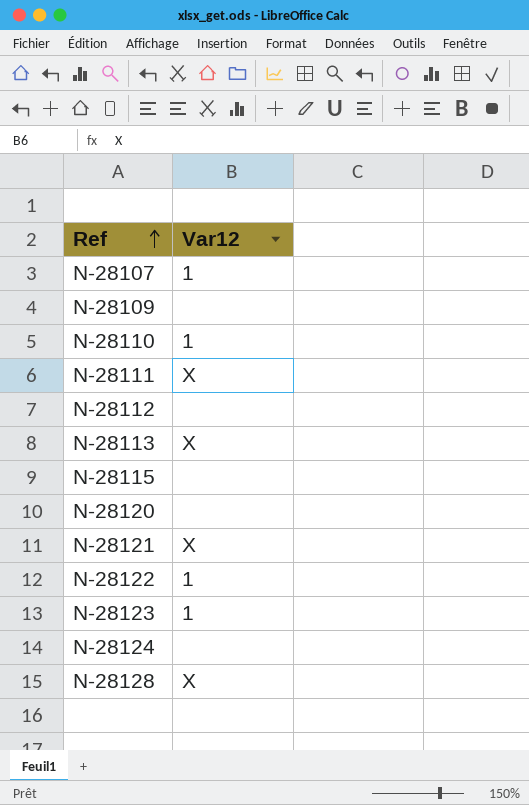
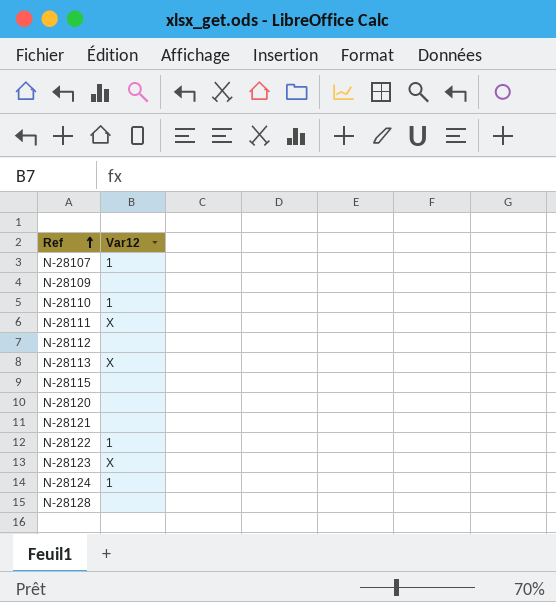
N-28121 | Var12: X -> none
N-28123 | Var12: 1 -> X
N-28124 | Var12: none -> 1
N-28128 | Var12: X -> none

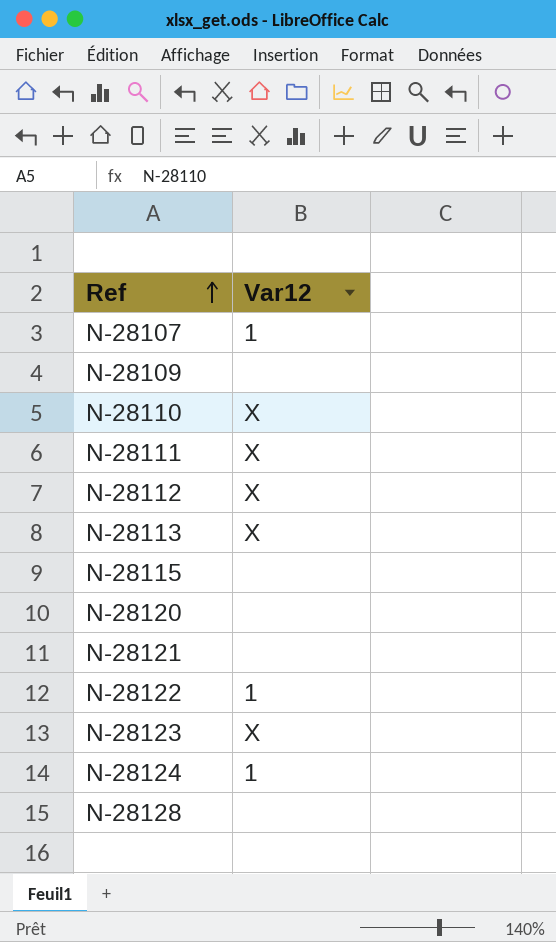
N-28110 | Var12: 1 -> X
N-28112 | Var12: none -> X

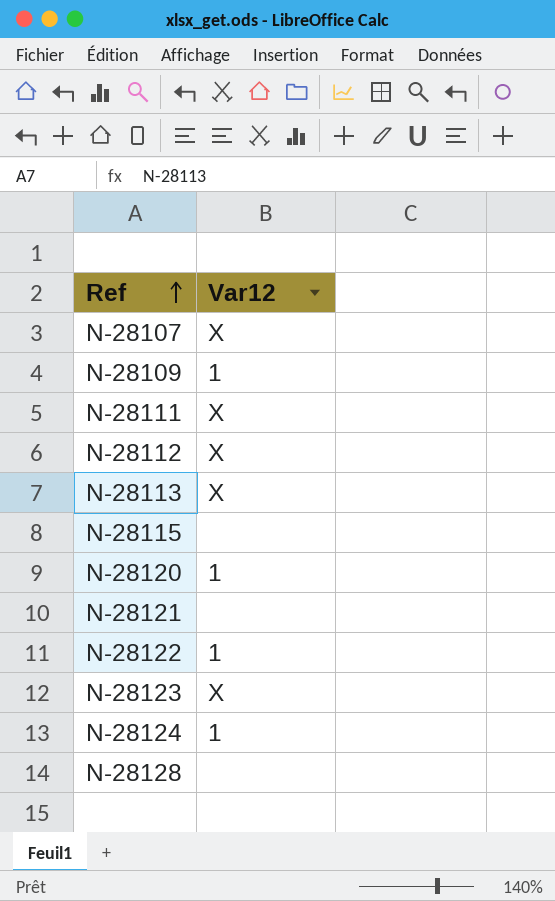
row N-28110: X -> none
N-28107 | Var12: 1 -> X
N-28109 | Var12: none -> 1
N-28120 | Var12: none -> 1

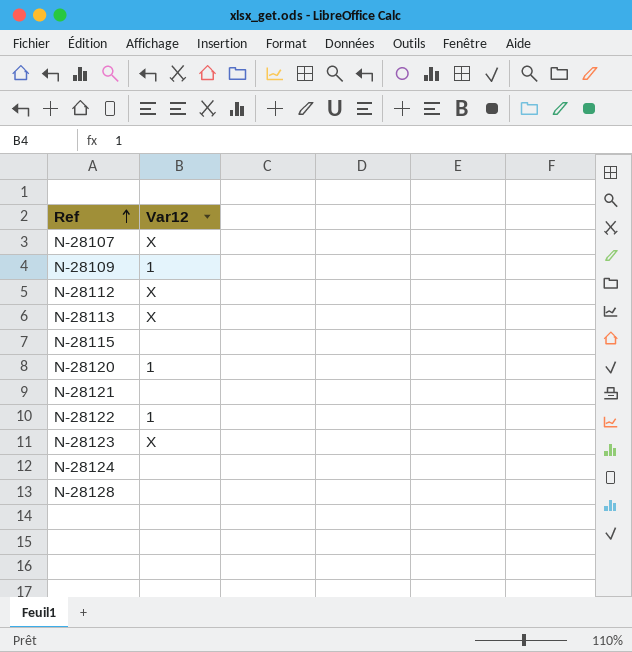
row N-28111: X -> none
N-28124 | Var12: 1 -> none

